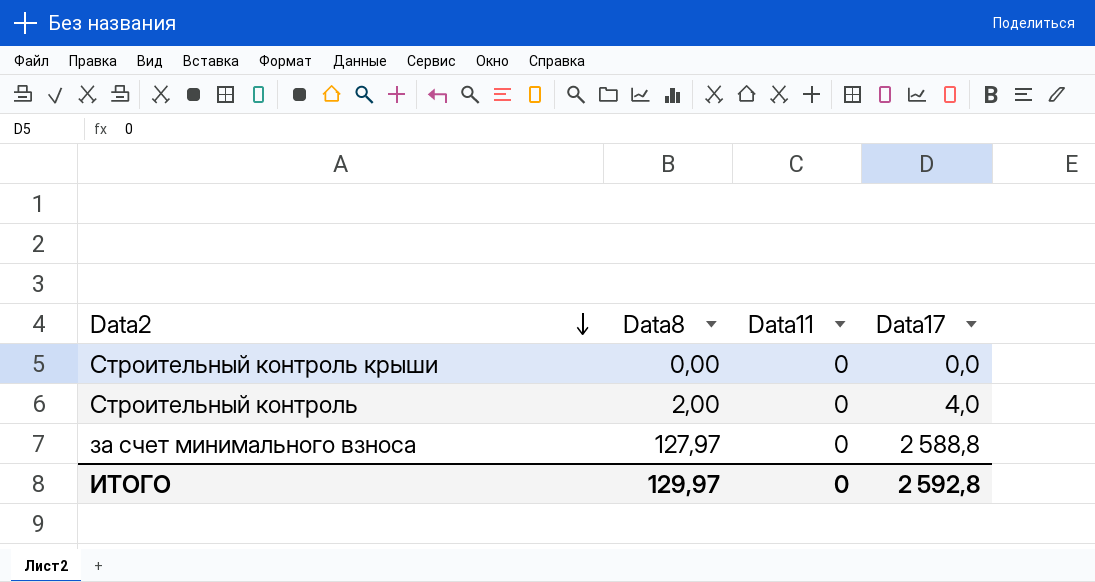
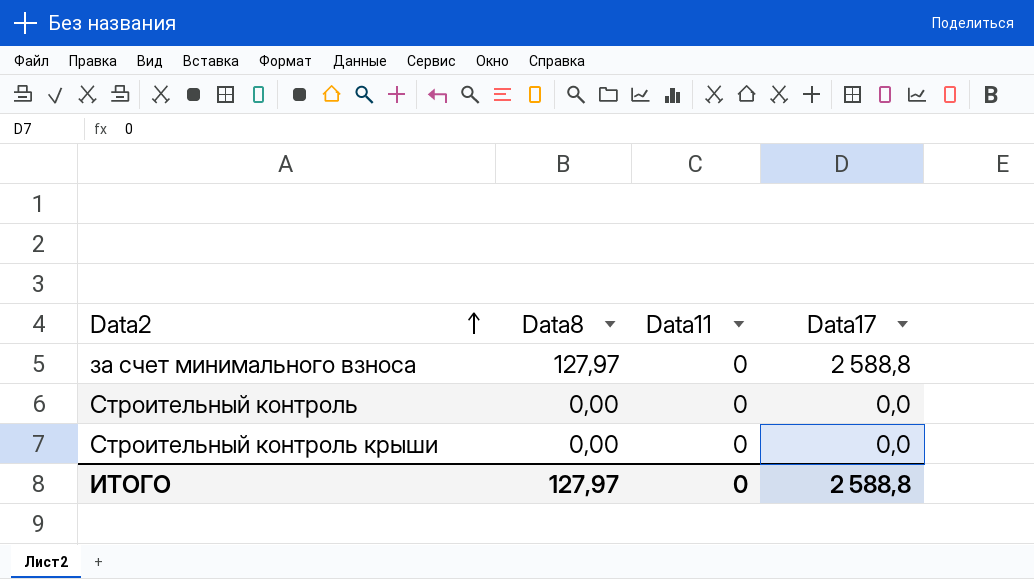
row order: Data2 descending -> Data2 ascending
Строительный контроль | Data8: 2,00 -> 0,00
Строительный контроль | Data17: 4,0 -> 0,0
ИТОГО | Data8: 129,97 -> 127,97
ИТОГО | Data17: 2 592,8 -> 2 588,8

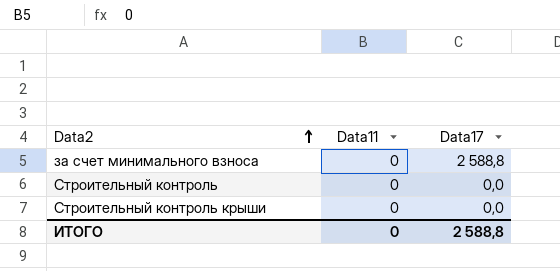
column Data8 | position: 2 -> none

